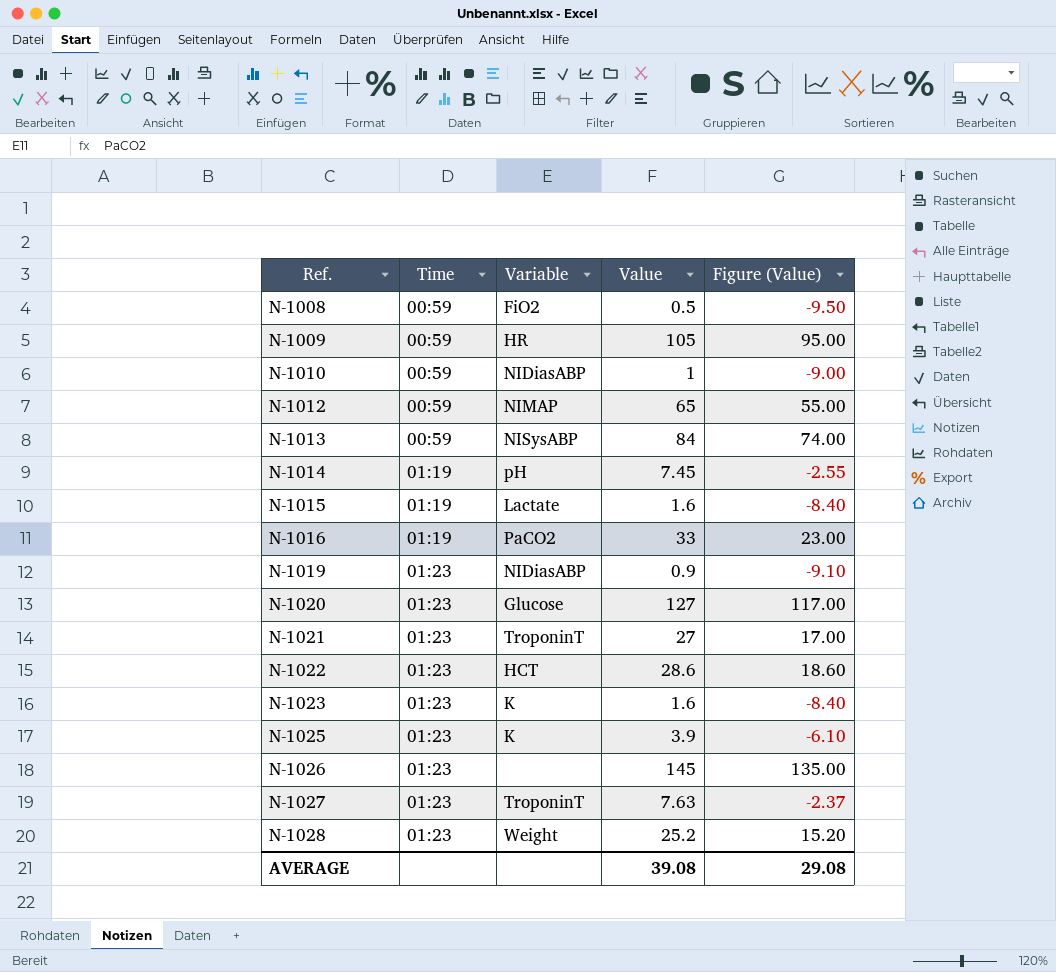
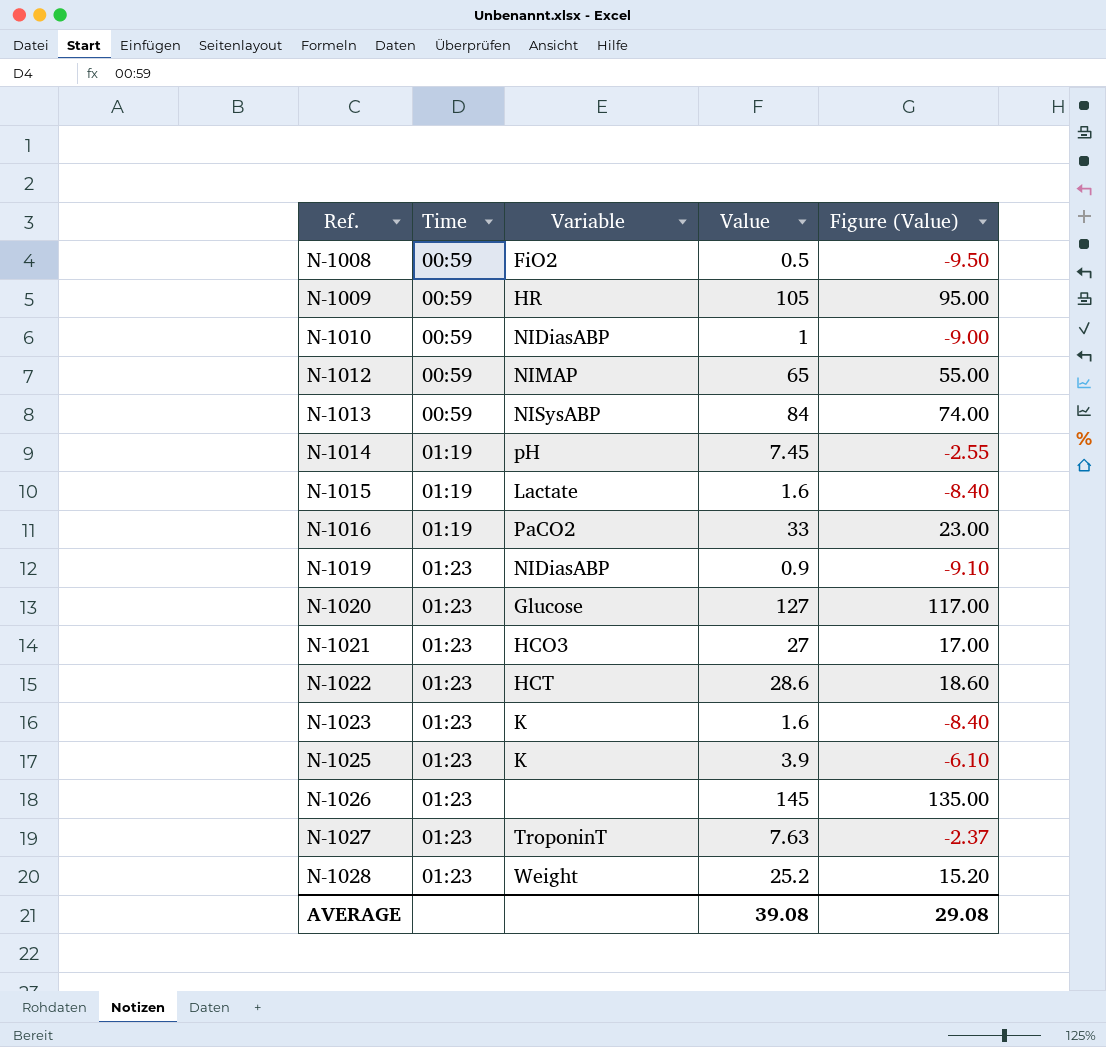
N-1021 | Variable: TroponinT -> HCO3

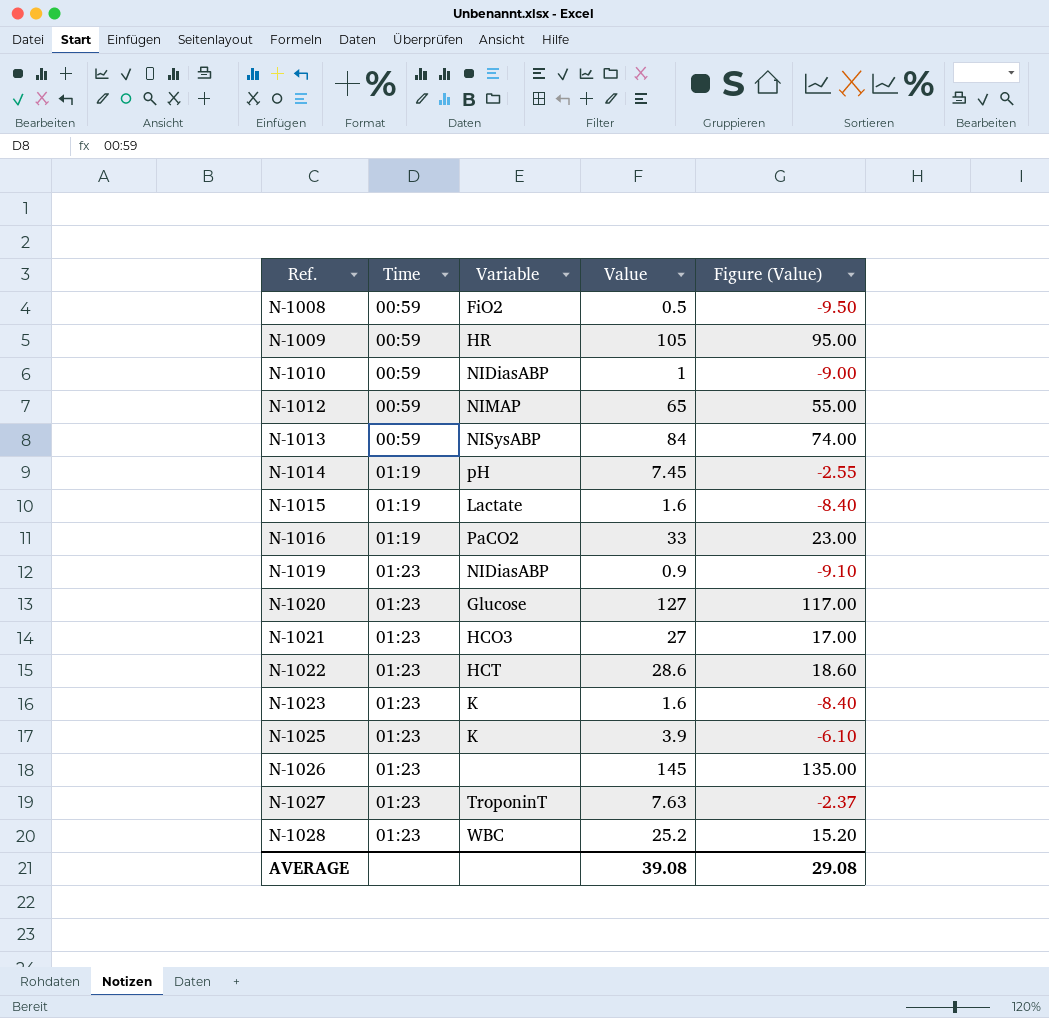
N-1028 | Variable: Weight -> WBC

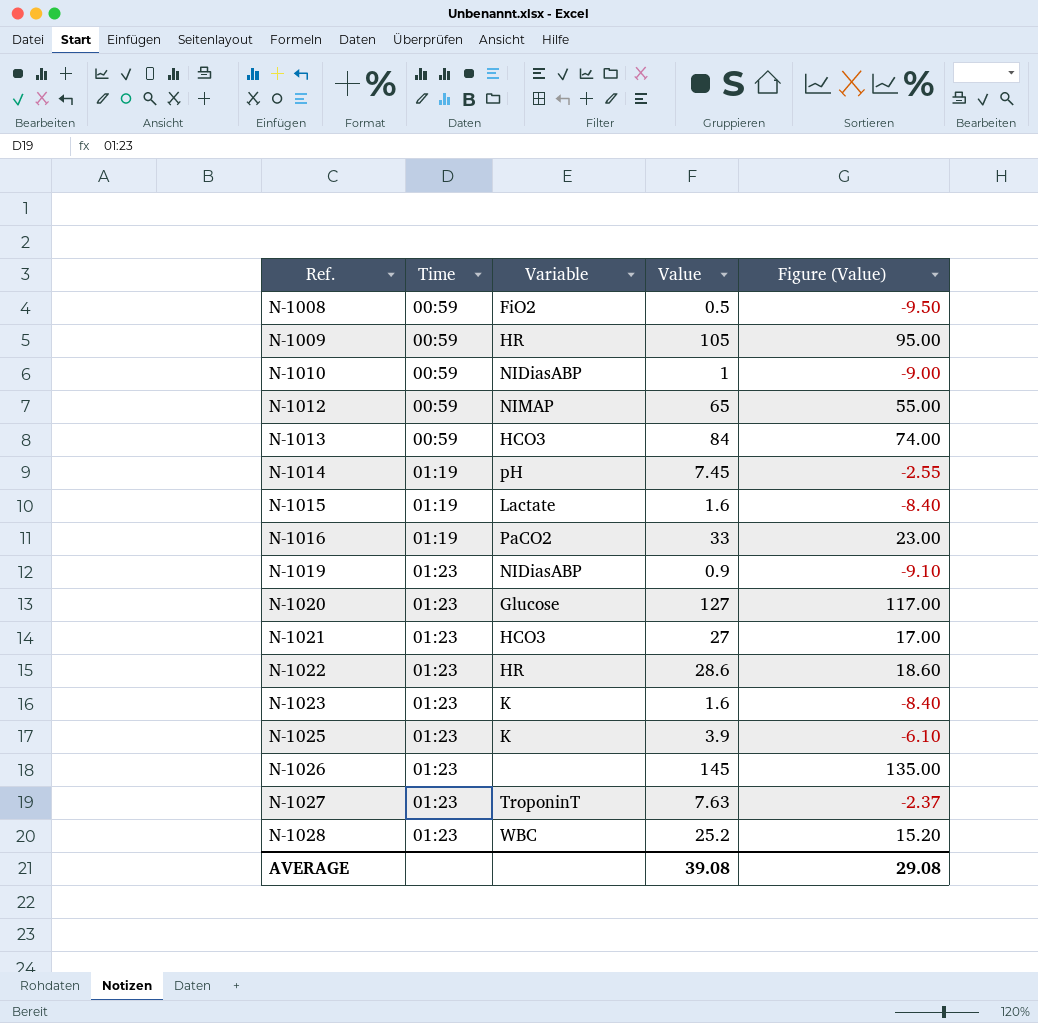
N-1013 | Variable: NISysABP -> HCO3
N-1022 | Variable: HCT -> HR

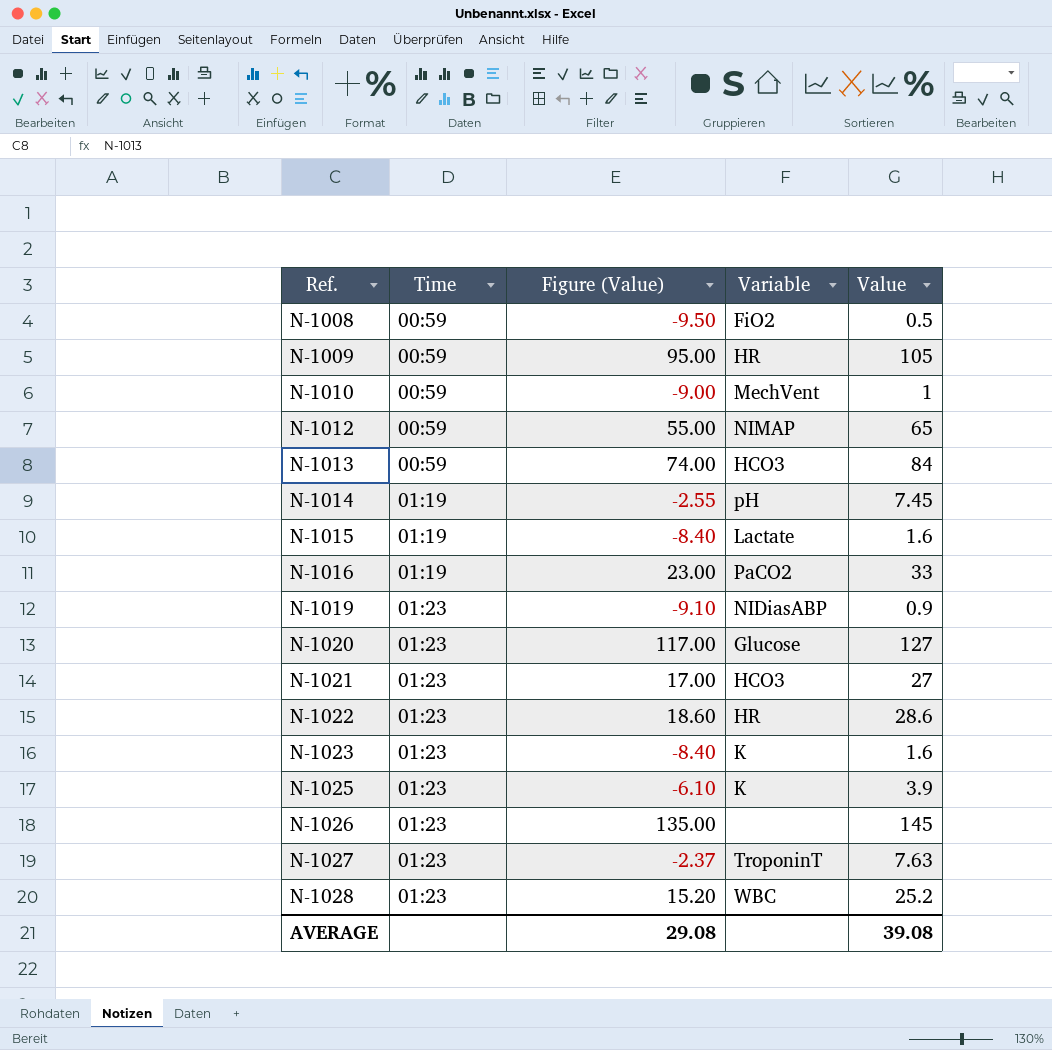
column Figure (Value) | position: 5 -> 3
N-1010 | Variable: NIDiasABP -> MechVent

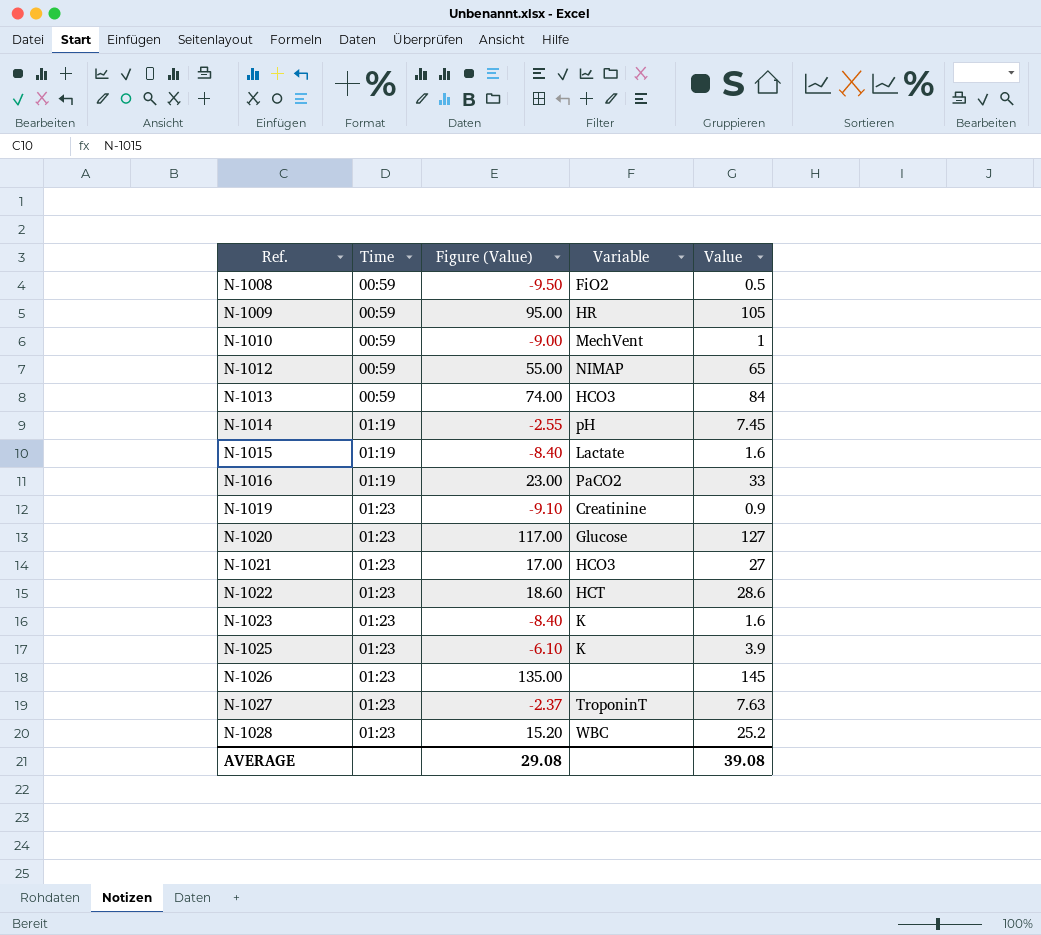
N-1019 | Variable: NIDiasABP -> Creatinine
N-1022 | Variable: HR -> HCT

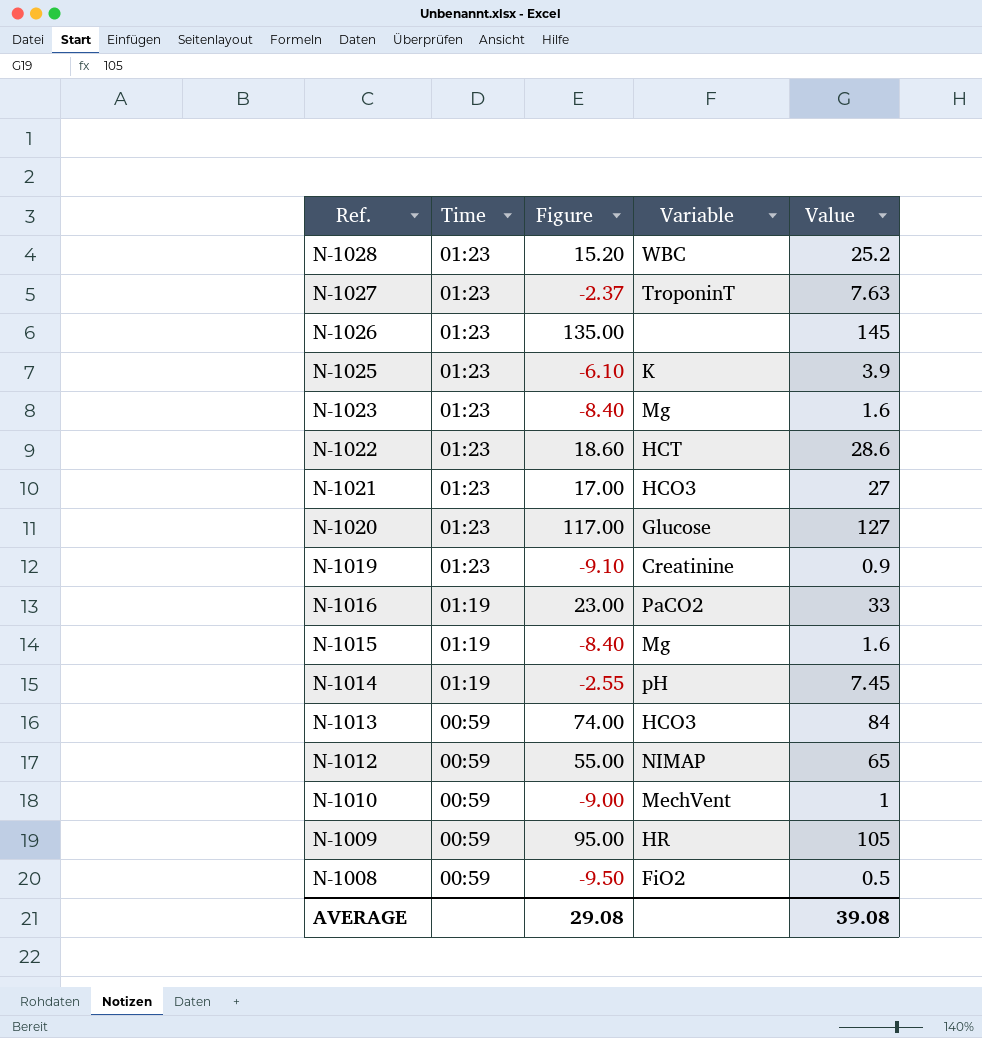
row order: Ref. ascending -> Ref. descending
column name: Figure (Value) -> Figure
N-1023 | Variable: K -> Mg
N-1015 | Variable: Lactate -> Mg

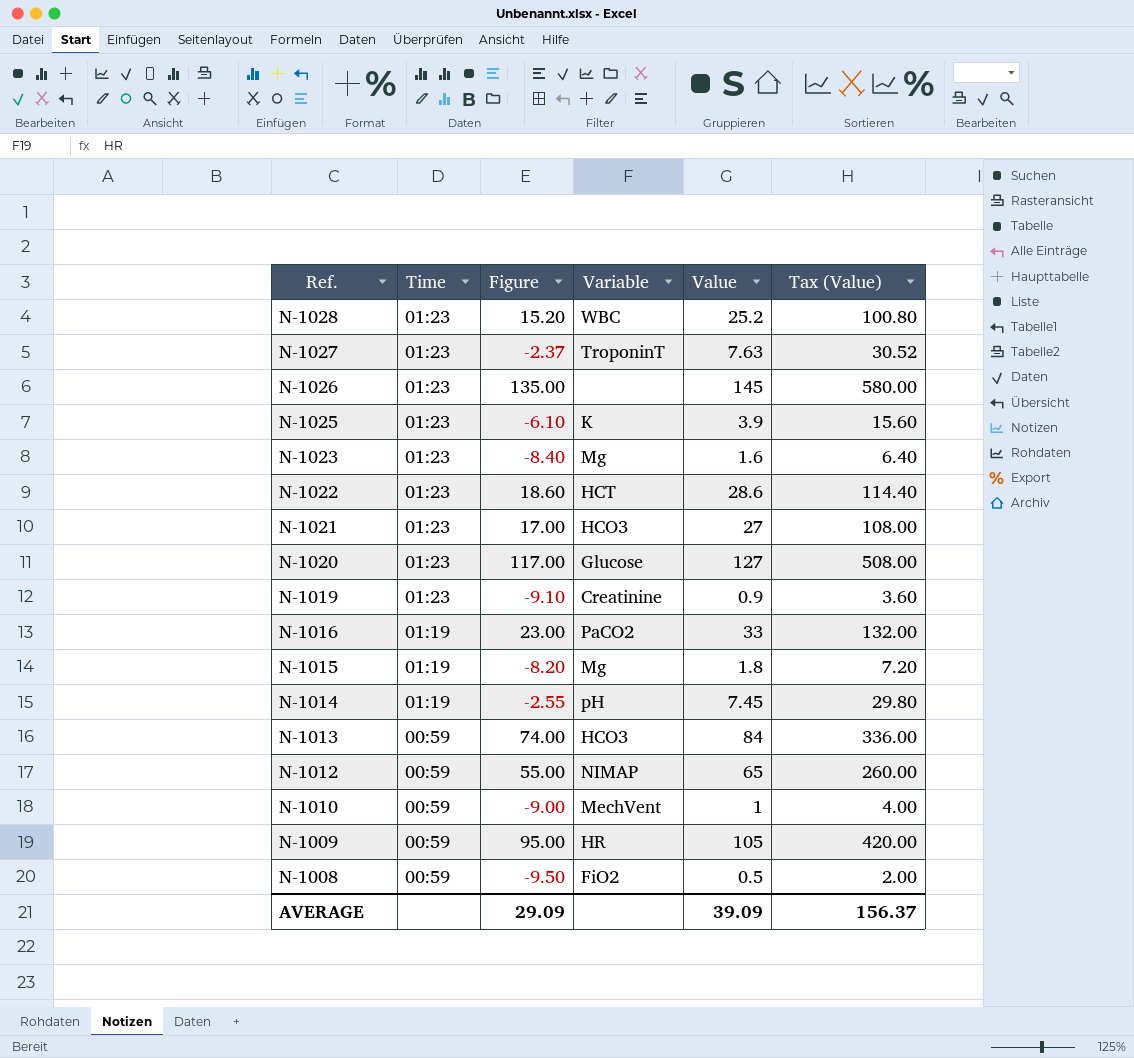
column Tax (Value) | formula: none -> [Value] * 4
N-1015 | Figure: -8.40 -> -8.20
N-1015 | Value: 1.6 -> 1.8
AVERAGE | Figure: 29.08 -> 29.09
AVERAGE | Value: 39.08 -> 39.09

